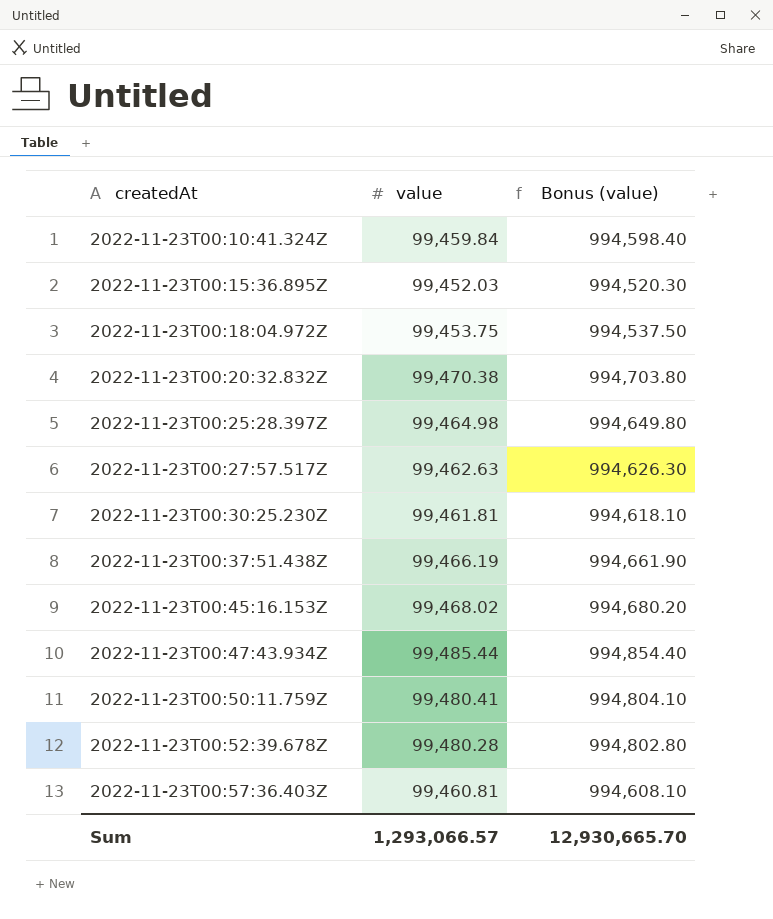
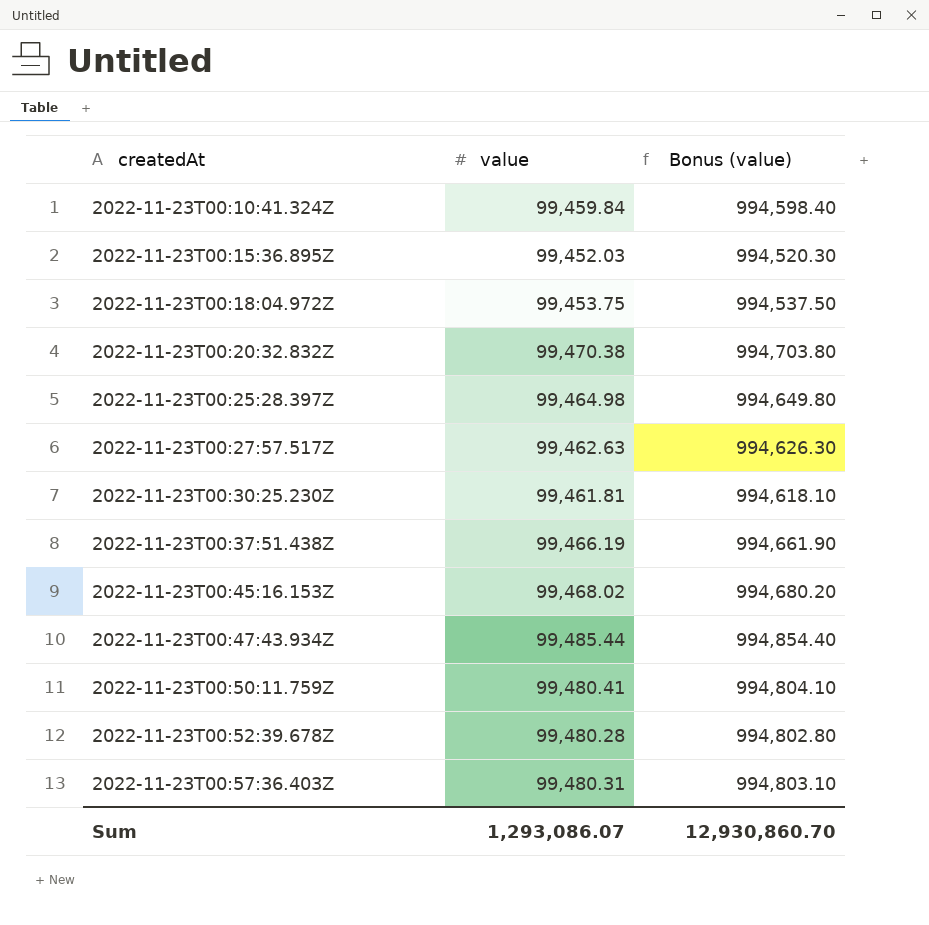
2022-11-23T00:57:36.403Z | value: 99,460.81 -> 99,480.31
2022-11-23T00:57:36.403Z | Bonus (value): 994,608.10 -> 994,803.10
Sum | value: 1,293,066.57 -> 1,293,086.07
Sum | Bonus (value): 12,930,665.70 -> 12,930,860.70

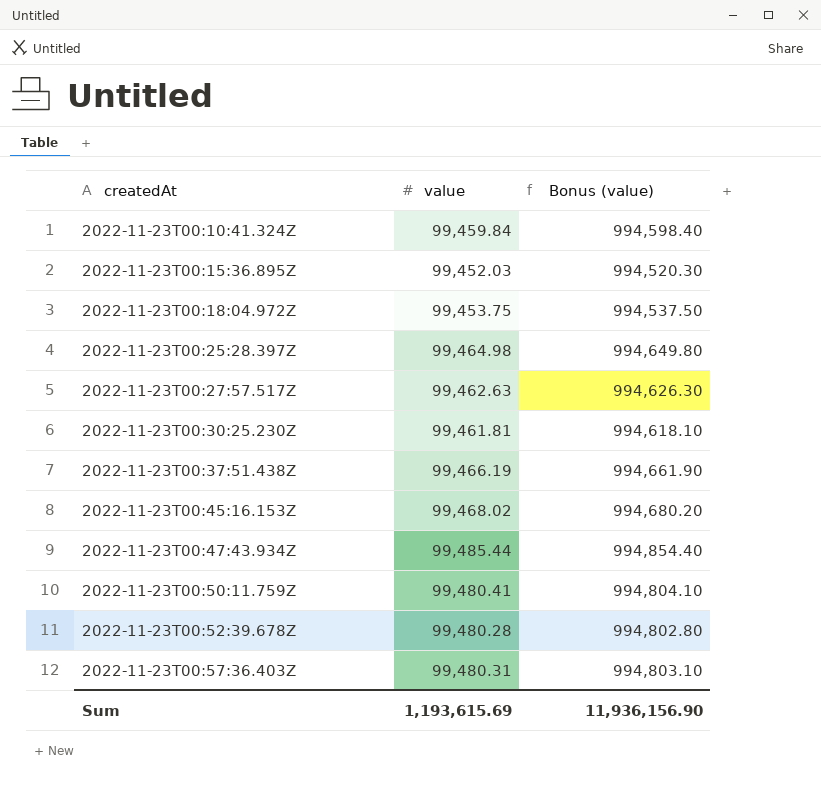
row 2022-11-23T00:20:32.832Z: 99,470.38 | 994,703.80 -> none
Sum | value: 1,293,086.07 -> 1,193,615.69
Sum | Bonus (value): 12,930,860.70 -> 11,936,156.90

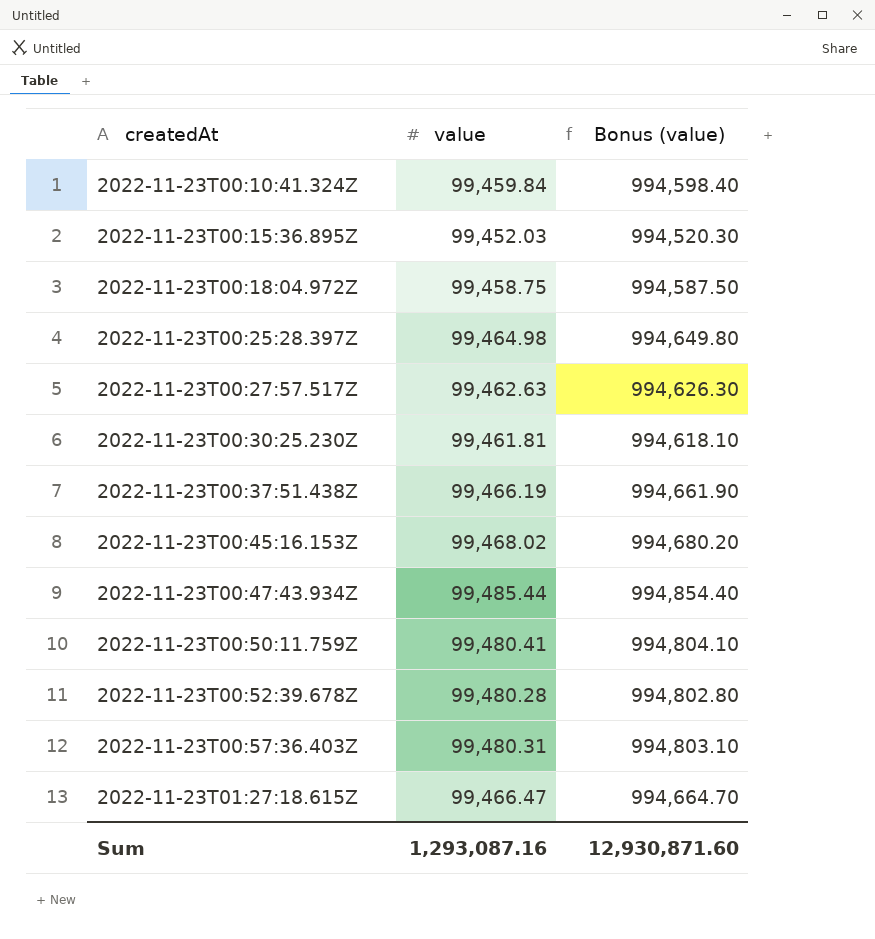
2022-11-23T00:18:04.972Z | value: 99,453.75 -> 99,458.75
2022-11-23T00:18:04.972Z | Bonus (value): 994,537.50 -> 994,587.50
row 2022-11-23T01:27:18.615Z: none -> 99,466.47 | 994,664.70
Sum | value: 1,193,615.69 -> 1,293,087.16
Sum | Bonus (value): 11,936,156.90 -> 12,930,871.60

